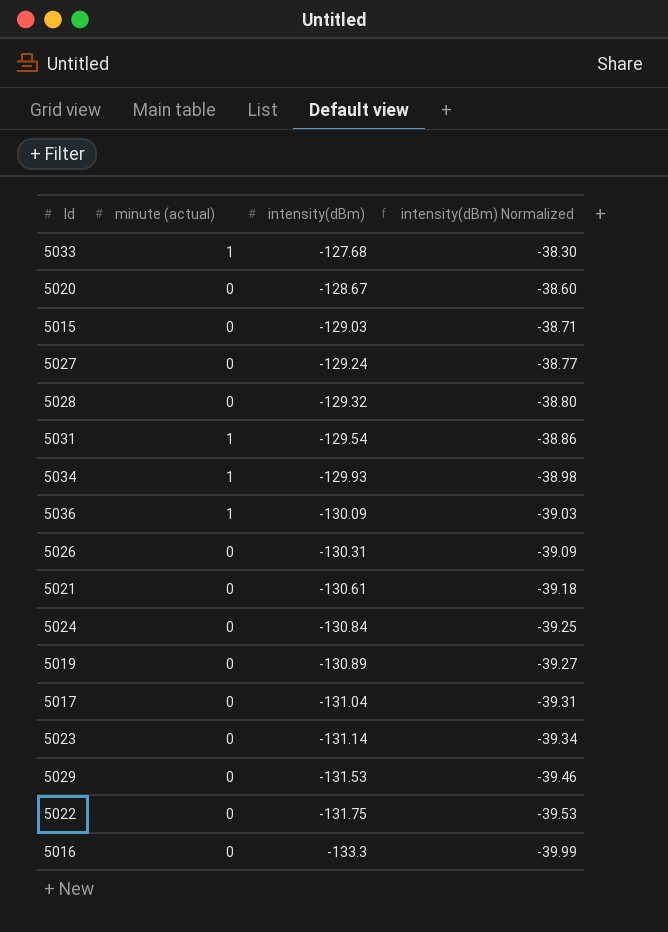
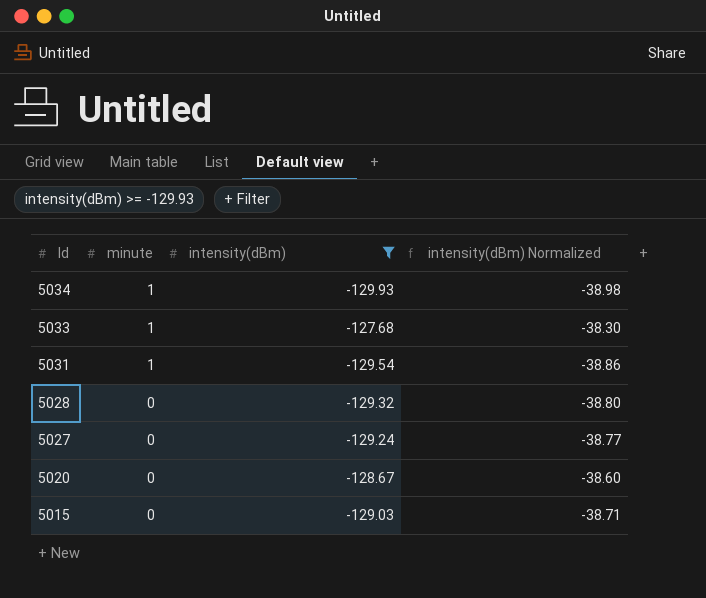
filter: none -> intensity(dBm) >= -129.93
row order: intensity(dBm) descending -> Id descending
column name: minute (actual) -> minute

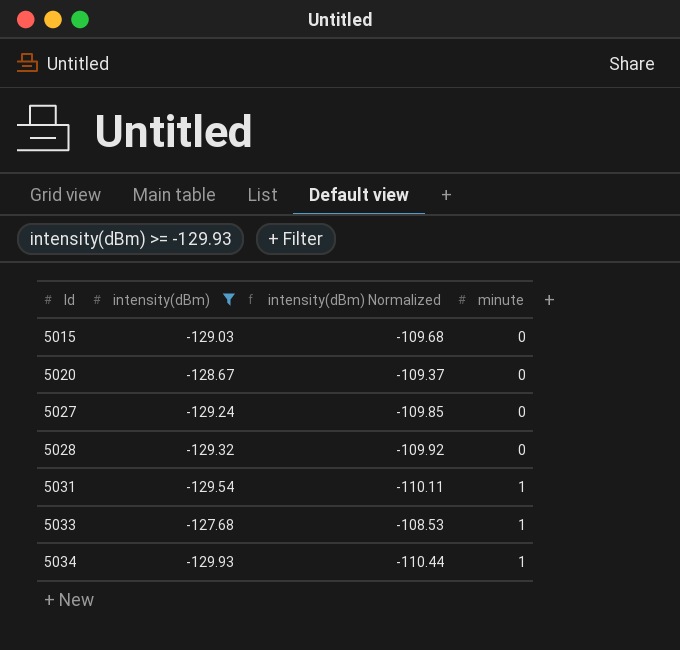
row order: Id descending -> Id ascending
column intensity(dBm) Normalized | formula: [intensity(dBm)] * 0.3 -> [intensity(dBm)] * 0.85
column minute | position: 2 -> 4

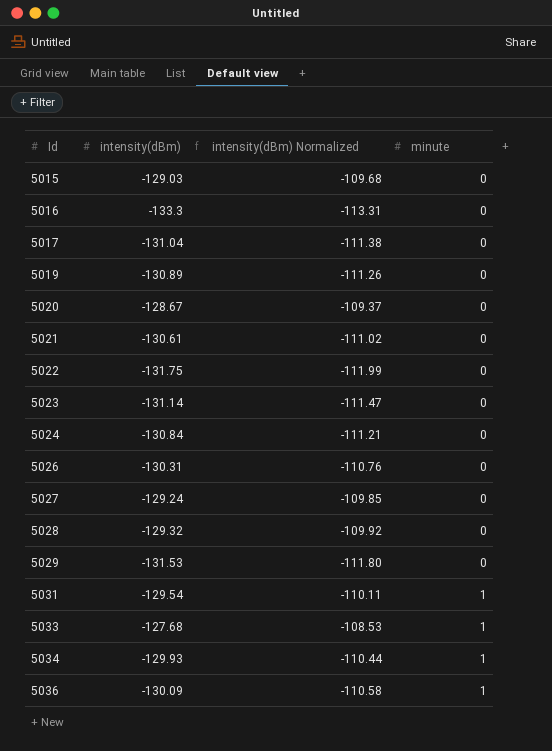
filter: intensity(dBm) >= -129.93 -> none

